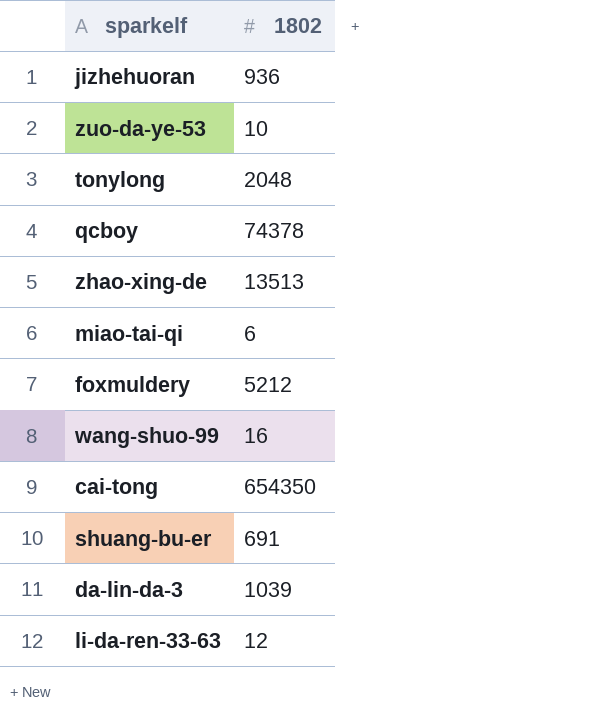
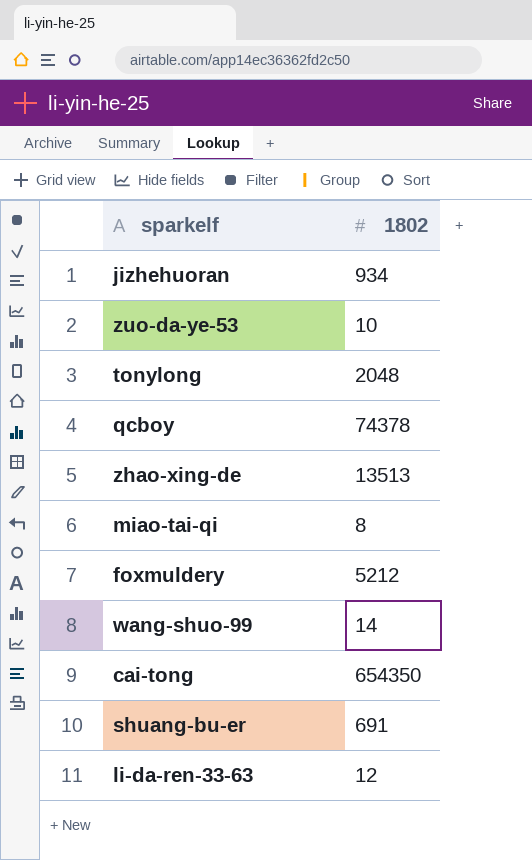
row da-lin-da-3: 1039 -> none
jizhehuoran | 1802: 936 -> 934
miao-tai-qi | 1802: 6 -> 8
wang-shuo-99 | 1802: 16 -> 14

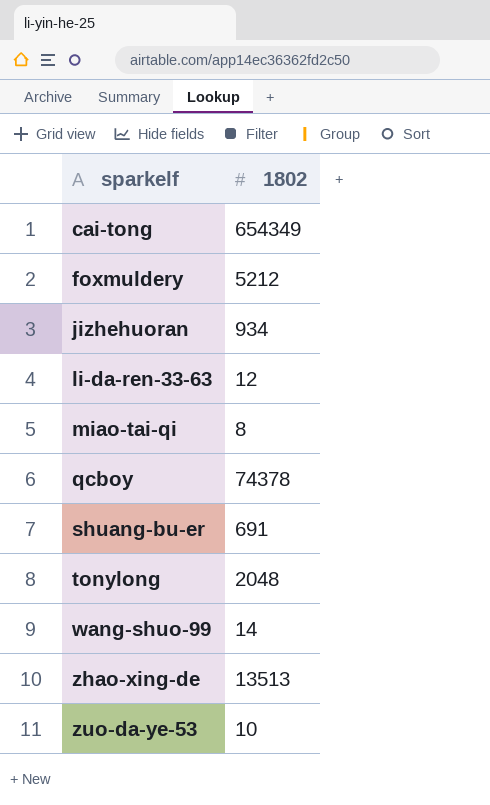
row order: none -> sparkelf ascending
cai-tong | 1802: 654350 -> 654349

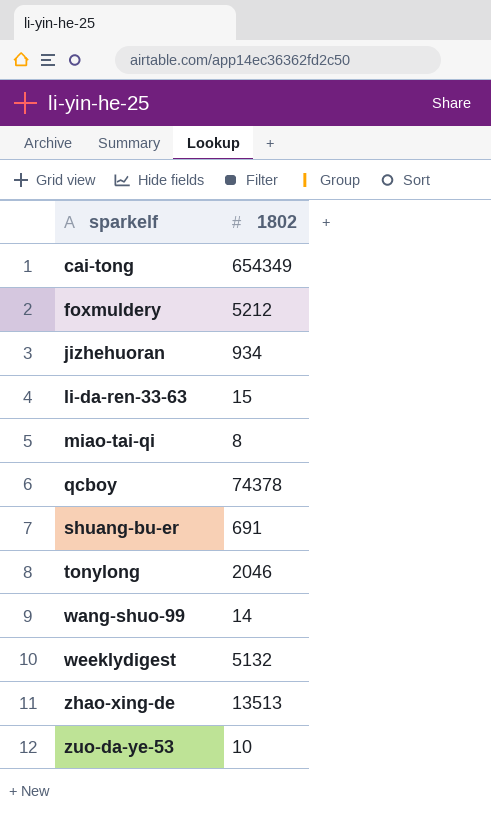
li-da-ren-33-63 | 1802: 12 -> 15
tonylong | 1802: 2048 -> 2046
row weeklydigest: none -> 5132

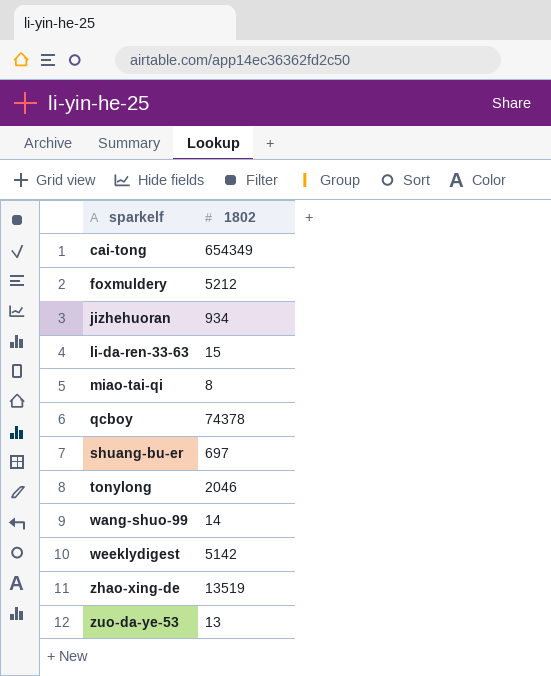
shuang-bu-er | 1802: 691 -> 697
weeklydigest | 1802: 5132 -> 5142
zhao-xing-de | 1802: 13513 -> 13519
zuo-da-ye-53 | 1802: 10 -> 13

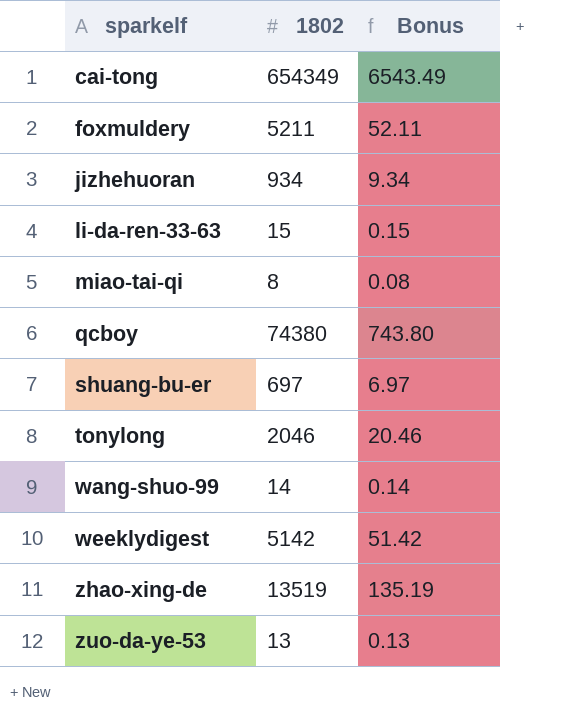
column Bonus | formula: none -> [1802] * 0.01
foxmuldery | 1802: 5212 -> 5211
qcboy | 1802: 74378 -> 74380

